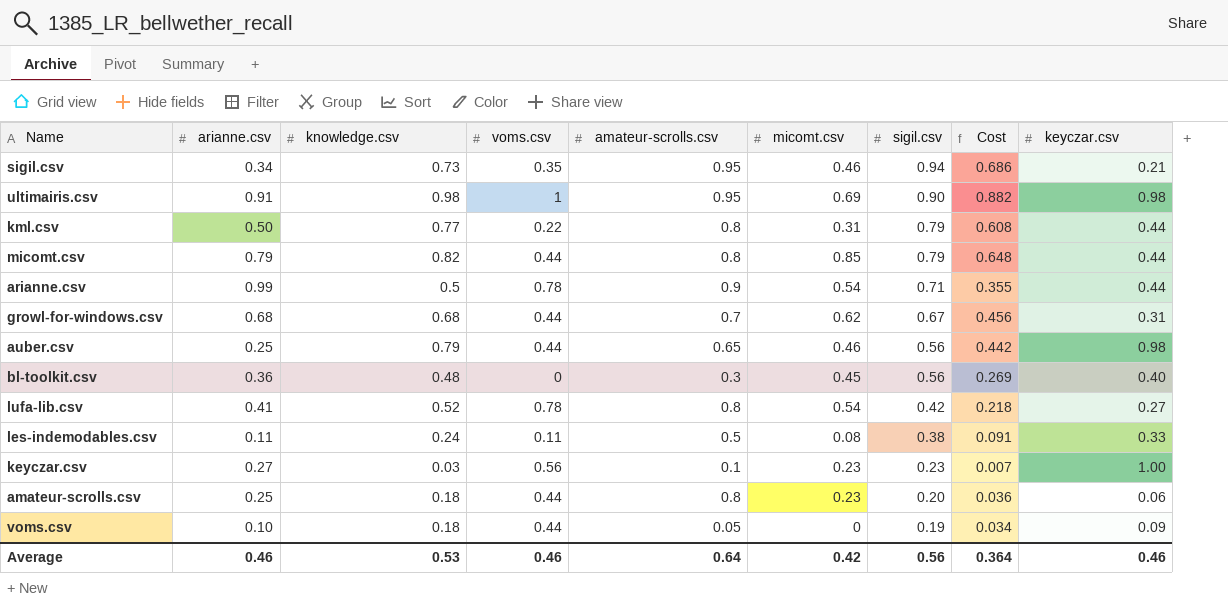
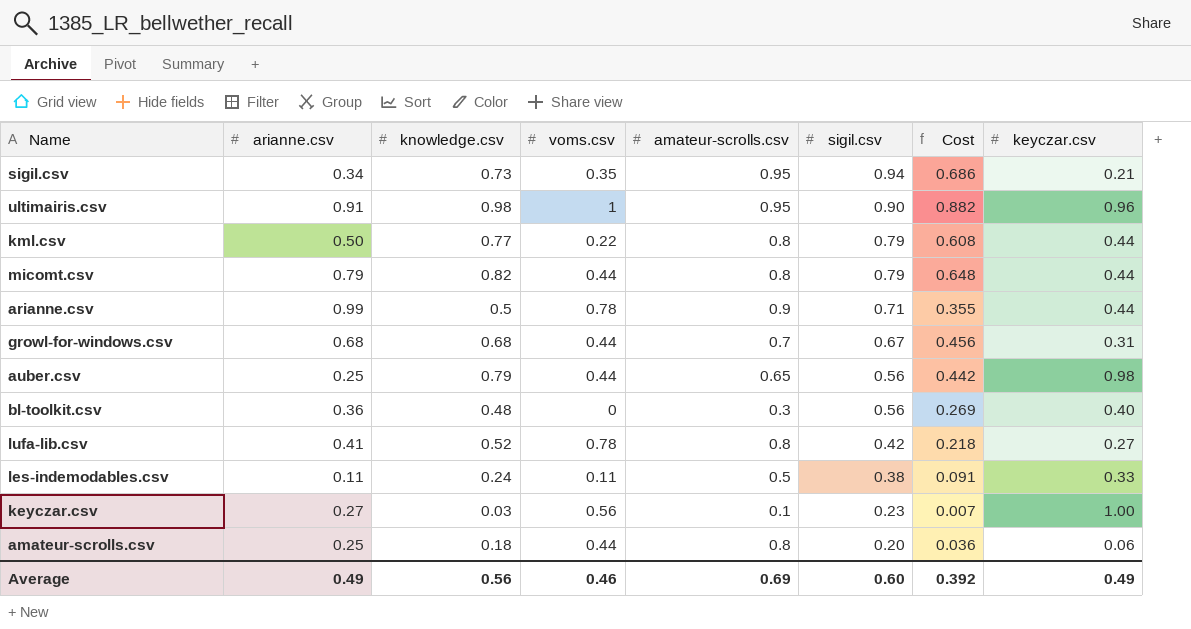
column micomt.csv | position: 6 -> none
row voms.csv: 0.10 | 0.18 | 0.44 | 0.05 | 0 | 0.19 | 0.034 | 0.09 -> none
ultimairis.csv | keyczar.csv: 0.98 -> 0.96
Average | arianne.csv: 0.46 -> 0.49
Average | knowledge.csv: 0.53 -> 0.56
Average | amateur-scrolls.csv: 0.64 -> 0.69
Average | sigil.csv: 0.56 -> 0.60
Average | Cost: 0.364 -> 0.392
Average | keyczar.csv: 0.46 -> 0.49

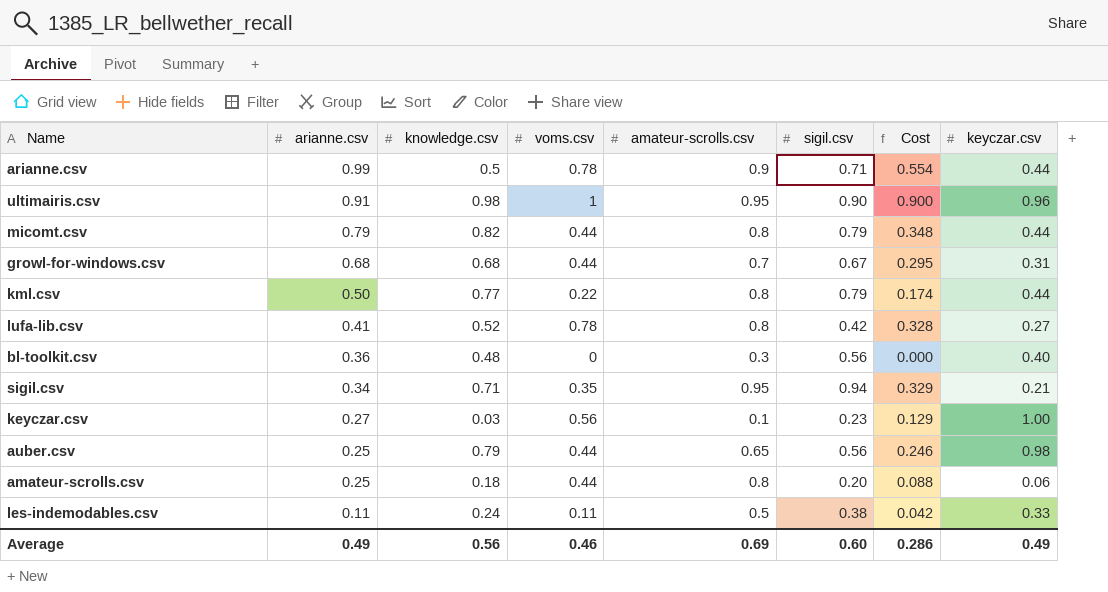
row order: sigil.csv descending -> arianne.csv descending
column Cost | formula: [knowledge.csv] * [sigil.csv] -> [voms.csv] * [sigil.csv]
sigil.csv | knowledge.csv: 0.73 -> 0.71
Average | Cost: 0.392 -> 0.286

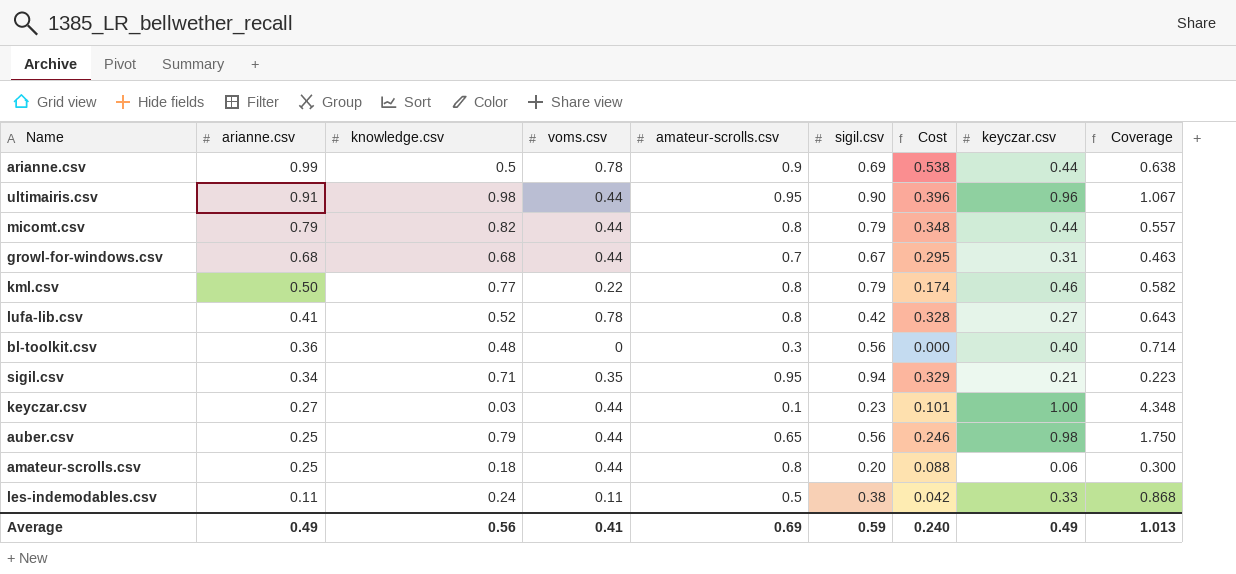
column Coverage | formula: none -> [keyczar.csv] / [sigil.csv]
arianne.csv | sigil.csv: 0.71 -> 0.69
arianne.csv | Cost: 0.554 -> 0.538
ultimairis.csv | voms.csv: 1 -> 0.44
ultimairis.csv | Cost: 0.900 -> 0.396
kml.csv | keyczar.csv: 0.44 -> 0.46
keyczar.csv | voms.csv: 0.56 -> 0.44
keyczar.csv | Cost: 0.129 -> 0.101
Average | voms.csv: 0.46 -> 0.41
Average | sigil.csv: 0.60 -> 0.59
Average | Cost: 0.286 -> 0.240

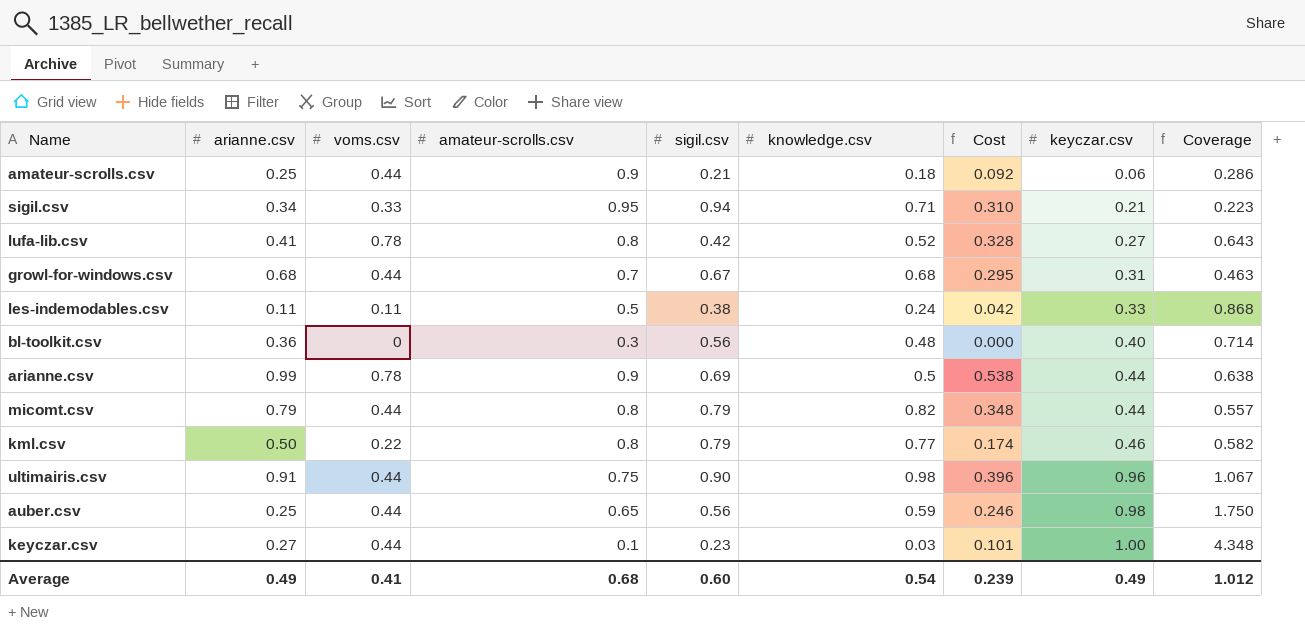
row order: arianne.csv descending -> keyczar.csv ascending
column knowledge.csv | position: 3 -> 6
amateur-scrolls.csv | amateur-scrolls.csv: 0.8 -> 0.9
amateur-scrolls.csv | sigil.csv: 0.20 -> 0.21
amateur-scrolls.csv | Cost: 0.088 -> 0.092
amateur-scrolls.csv | Coverage: 0.300 -> 0.286
sigil.csv | voms.csv: 0.35 -> 0.33
sigil.csv | Cost: 0.329 -> 0.310
ultimairis.csv | amateur-scrolls.csv: 0.95 -> 0.75
auber.csv | knowledge.csv: 0.79 -> 0.59
Average | amateur-scrolls.csv: 0.69 -> 0.68
Average | sigil.csv: 0.59 -> 0.60
Average | knowledge.csv: 0.56 -> 0.54
Average | Cost: 0.240 -> 0.239
Average | Coverage: 1.013 -> 1.012

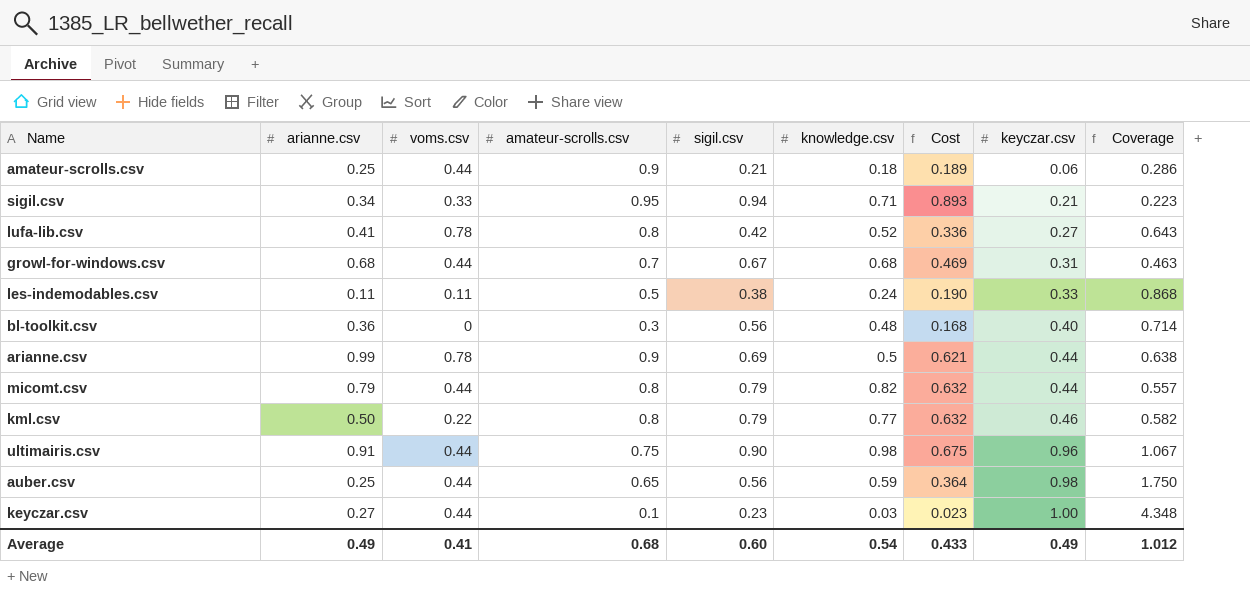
column Cost | formula: [voms.csv] * [sigil.csv] -> [amateur-scrolls.csv] * [sigil.csv]
Average | Cost: 0.239 -> 0.433

